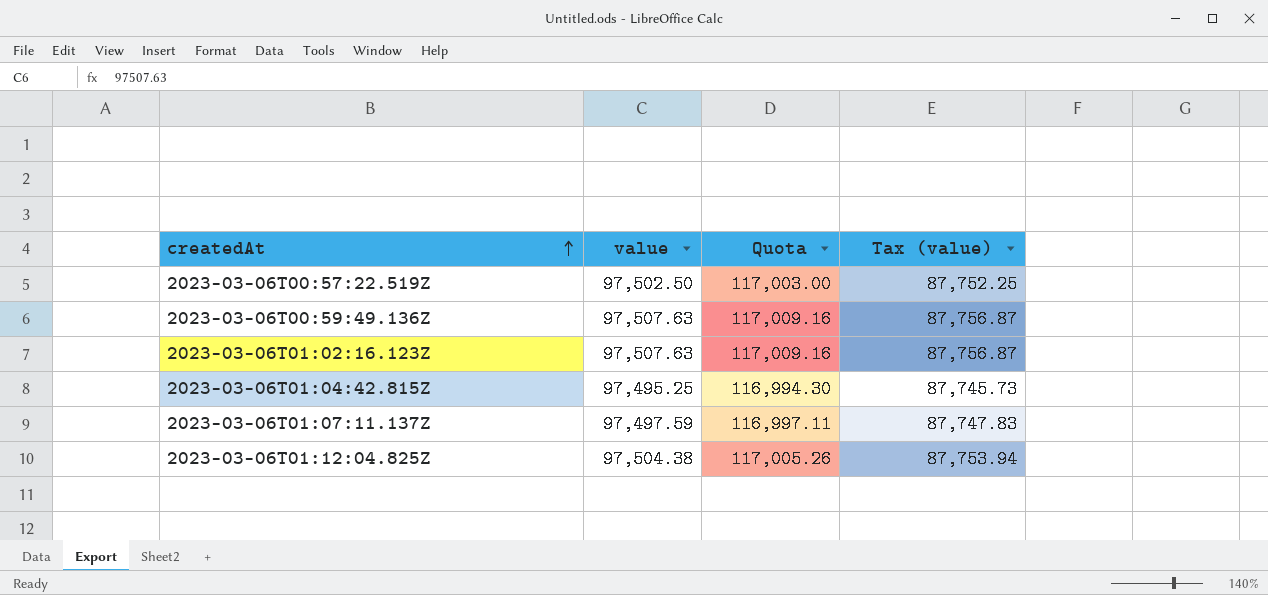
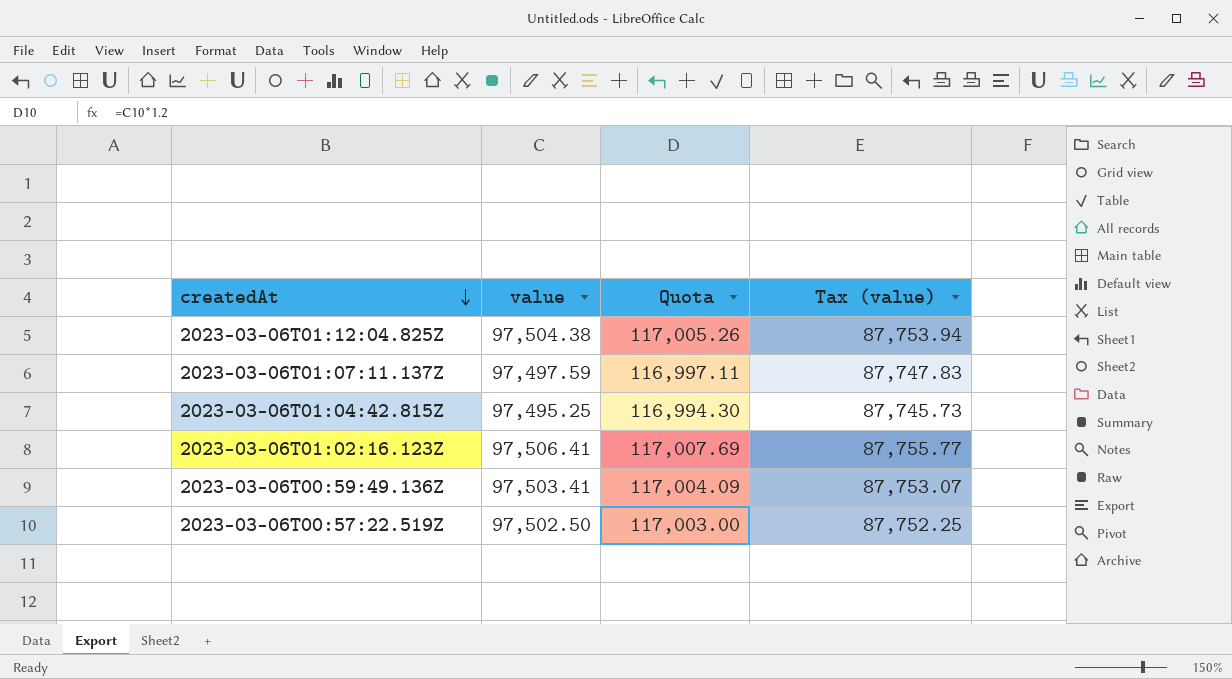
row order: createdAt ascending -> createdAt descending
2023-03-06T01:02:16.123Z | value: 97,507.63 -> 97,506.41
2023-03-06T01:02:16.123Z | Quota: 117,009.16 -> 117,007.69
2023-03-06T01:02:16.123Z | Tax (value): 87,756.87 -> 87,755.77
2023-03-06T00:59:49.136Z | value: 97,507.63 -> 97,503.41
2023-03-06T00:59:49.136Z | Quota: 117,009.16 -> 117,004.09
2023-03-06T00:59:49.136Z | Tax (value): 87,756.87 -> 87,753.07

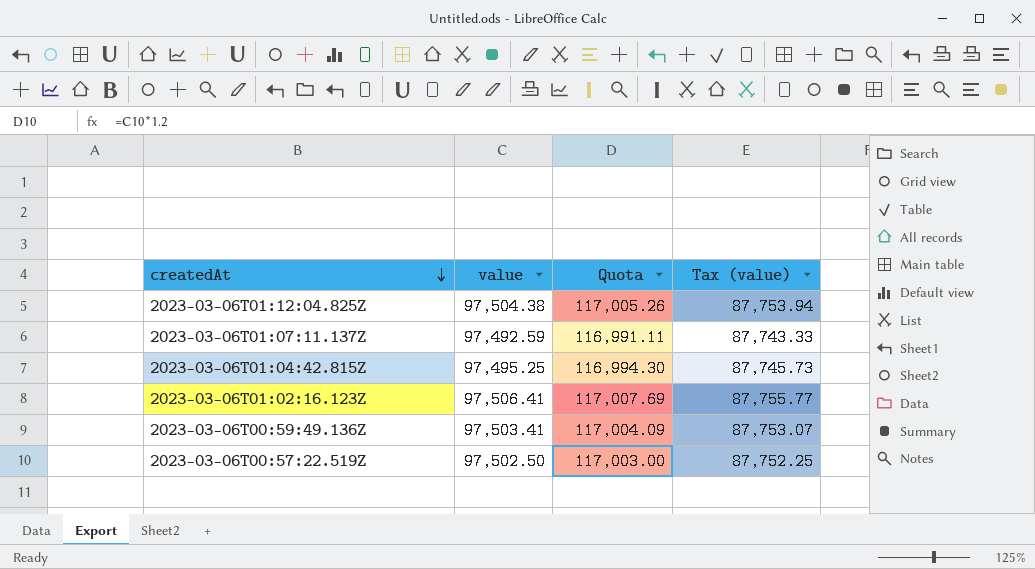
2023-03-06T01:07:11.137Z | value: 97,497.59 -> 97,492.59
2023-03-06T01:07:11.137Z | Quota: 116,997.11 -> 116,991.11
2023-03-06T01:07:11.137Z | Tax (value): 87,747.83 -> 87,743.33

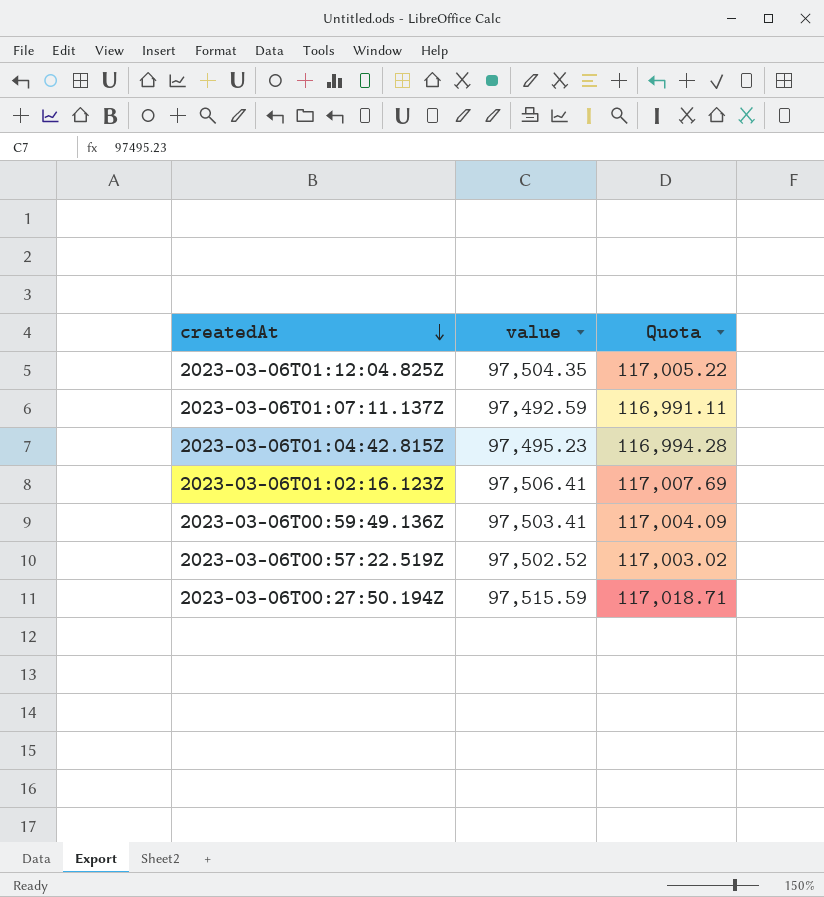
column Tax (value) | formula: [value] * 0.9 -> none
2023-03-06T01:12:04.825Z | value: 97,504.38 -> 97,504.35
2023-03-06T01:12:04.825Z | Quota: 117,005.26 -> 117,005.22
2023-03-06T01:04:42.815Z | value: 97,495.25 -> 97,495.23
2023-03-06T01:04:42.815Z | Quota: 116,994.30 -> 116,994.28
2023-03-06T00:57:22.519Z | value: 97,502.50 -> 97,502.52
2023-03-06T00:57:22.519Z | Quota: 117,003.00 -> 117,003.02
row 2023-03-06T00:27:50.194Z: none -> 97,515.59 | 117,018.71

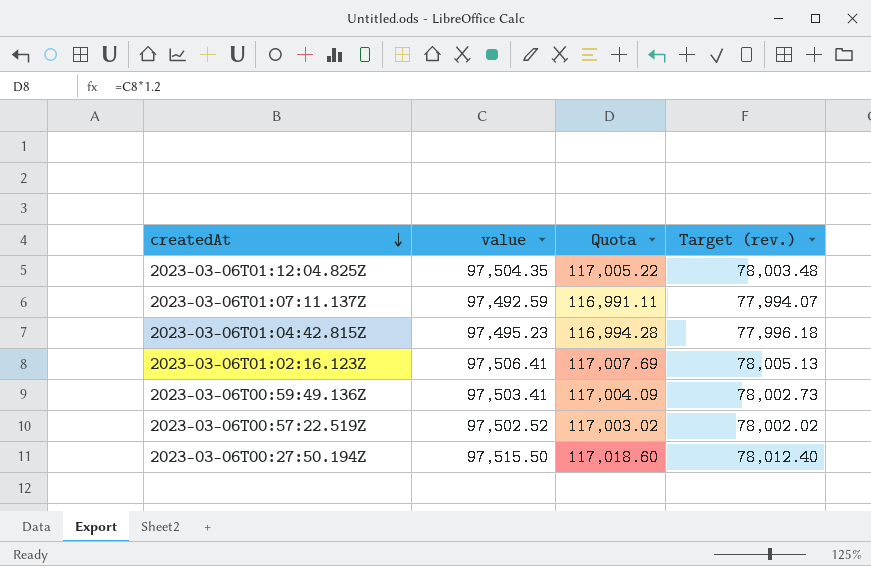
column Target (rev.) | formula: none -> [value] * 0.8
2023-03-06T00:27:50.194Z | value: 97,515.59 -> 97,515.50
2023-03-06T00:27:50.194Z | Quota: 117,018.71 -> 117,018.60

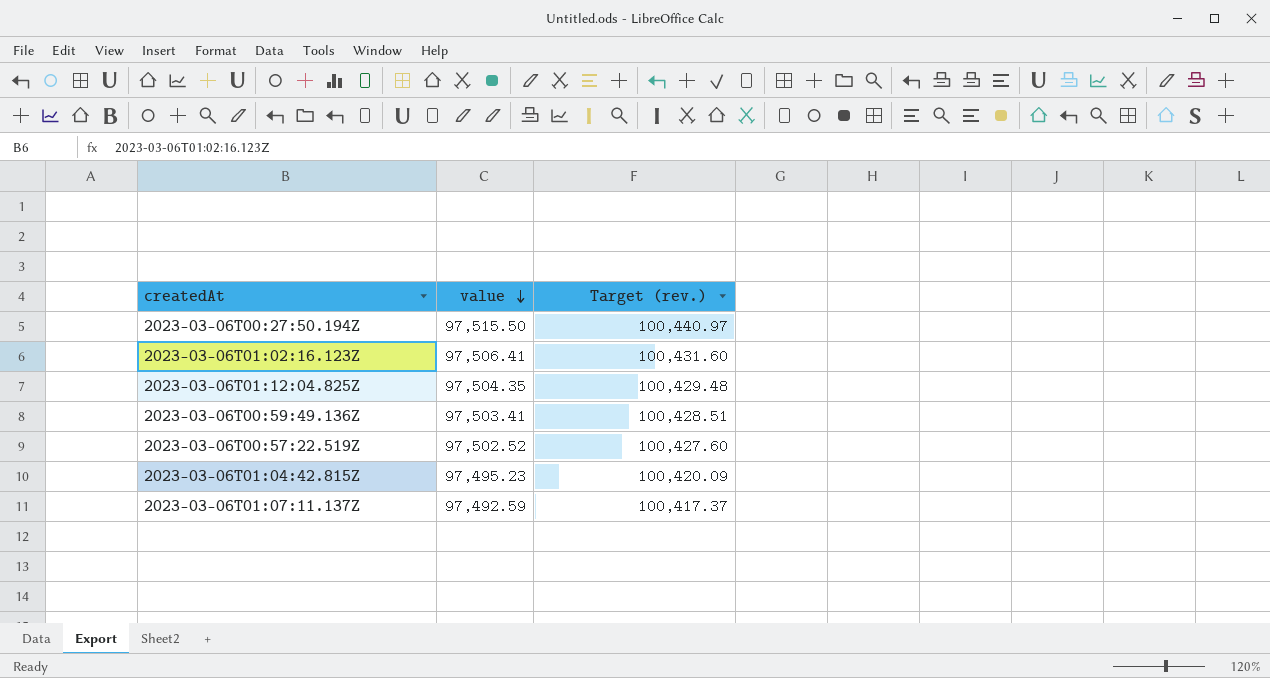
row order: createdAt descending -> value descending
column Quota | formula: [value] * 1.2 -> none
column Target (rev.) | formula: [value] * 0.8 -> [value] * 1.03

